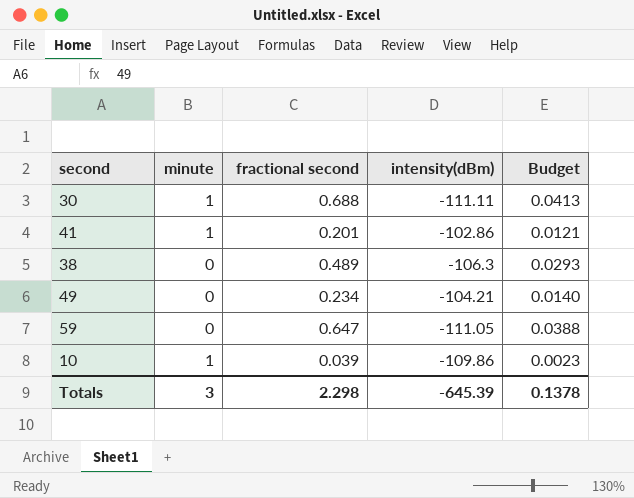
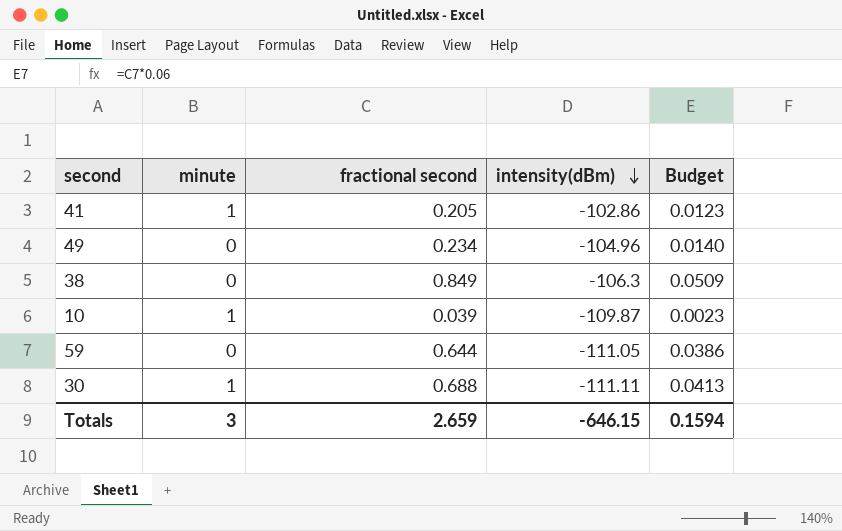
row order: none -> intensity(dBm) descending
41 | fractional second: 0.201 -> 0.205
41 | Budget: 0.0121 -> 0.0123
49 | intensity(dBm): -104.21 -> -104.96
38 | fractional second: 0.489 -> 0.849
38 | Budget: 0.0293 -> 0.0509
10 | intensity(dBm): -109.86 -> -109.87
59 | fractional second: 0.647 -> 0.644
59 | Budget: 0.0388 -> 0.0386
Totals | fractional second: 2.298 -> 2.659
Totals | intensity(dBm): -645.39 -> -646.15
Totals | Budget: 0.1378 -> 0.1594

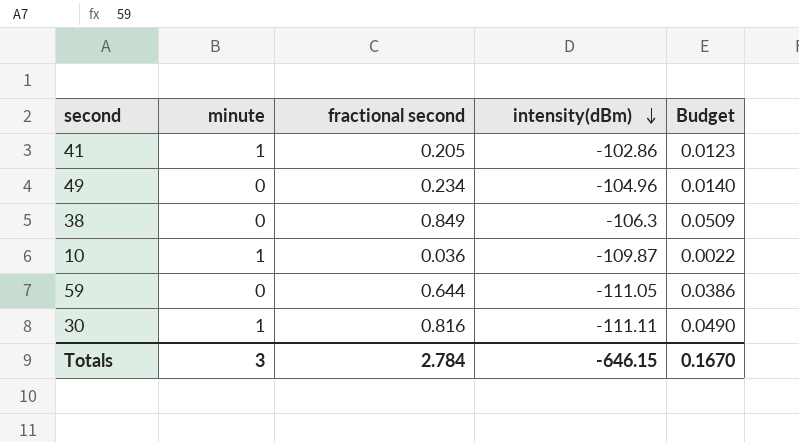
10 | fractional second: 0.039 -> 0.036
10 | Budget: 0.0023 -> 0.0022
30 | fractional second: 0.688 -> 0.816
30 | Budget: 0.0413 -> 0.0490
Totals | fractional second: 2.659 -> 2.784
Totals | Budget: 0.1594 -> 0.1670

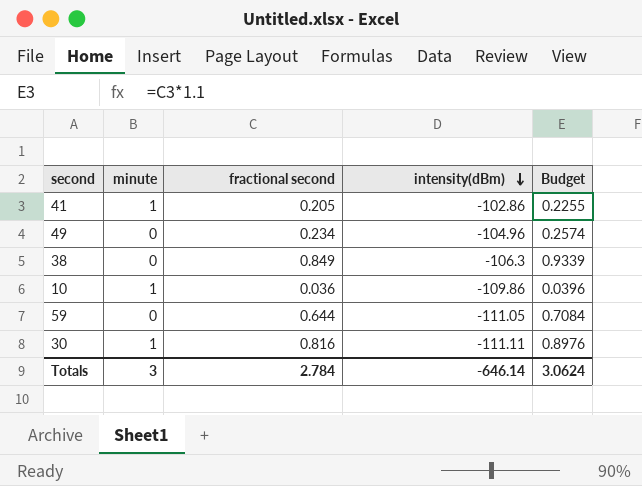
column Budget | formula: [fractional second] * 0.06 -> [fractional second] * 1.1
10 | intensity(dBm): -109.87 -> -109.86
Totals | intensity(dBm): -646.15 -> -646.14
Totals | Budget: 0.1670 -> 3.0624

